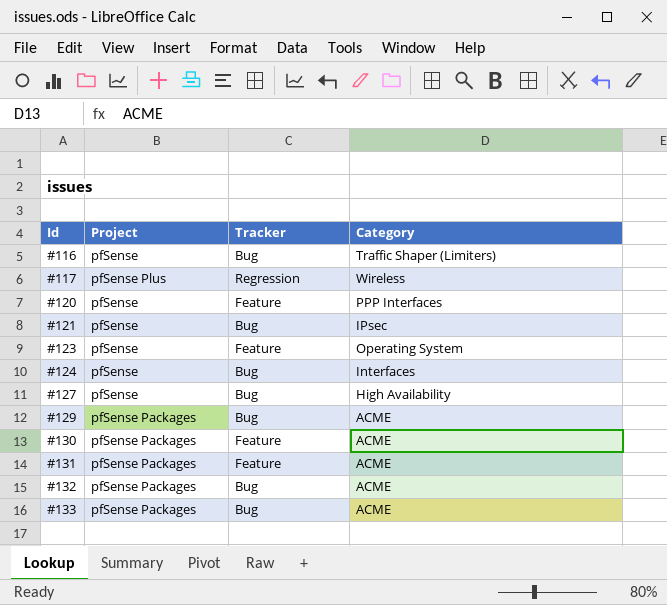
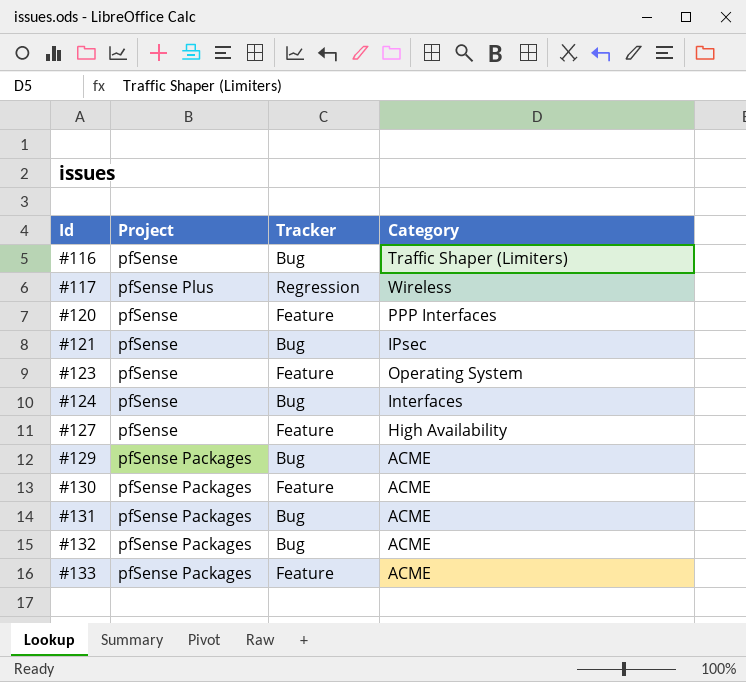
#127 | Tracker: Bug -> Feature
#131 | Tracker: Feature -> Bug
#133 | Tracker: Bug -> Feature

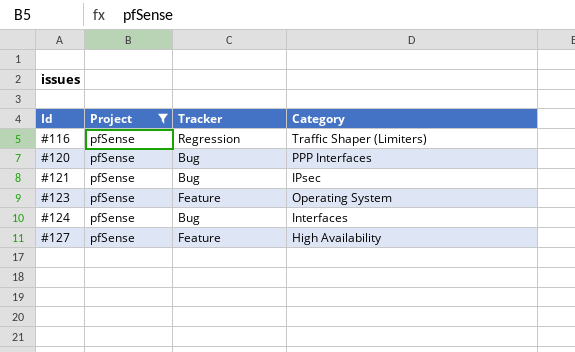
filter: none -> Project = pfSense
#116 | Tracker: Bug -> Regression
#120 | Tracker: Feature -> Bug

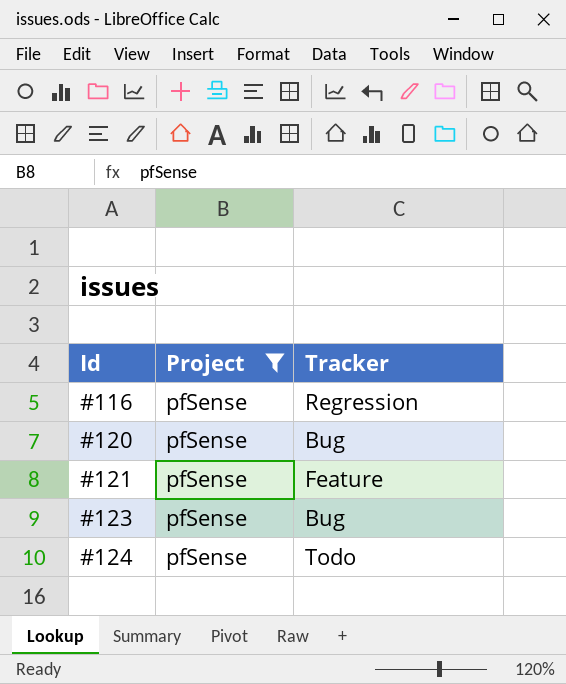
column Category | position: 4 -> none
row #127: pfSense | Feature | High Availability -> none
#121 | Tracker: Bug -> Feature
#123 | Tracker: Feature -> Bug
#124 | Tracker: Bug -> Todo

